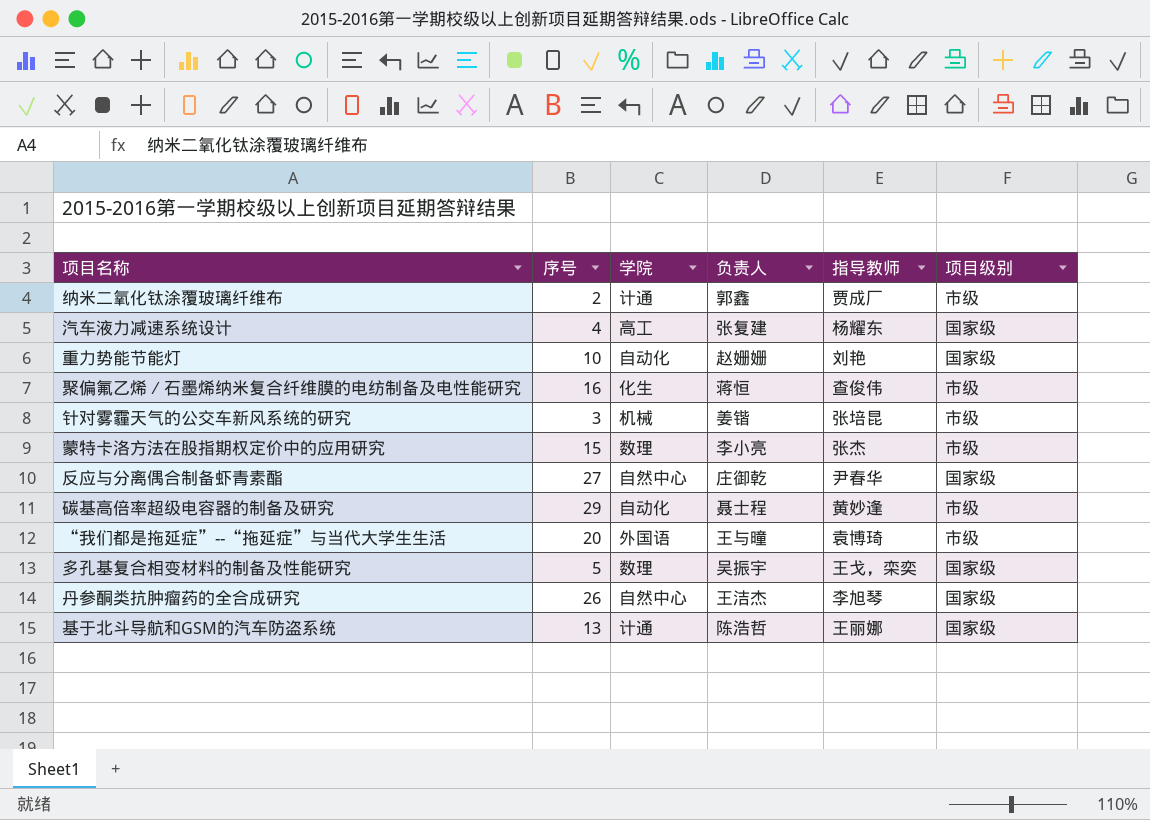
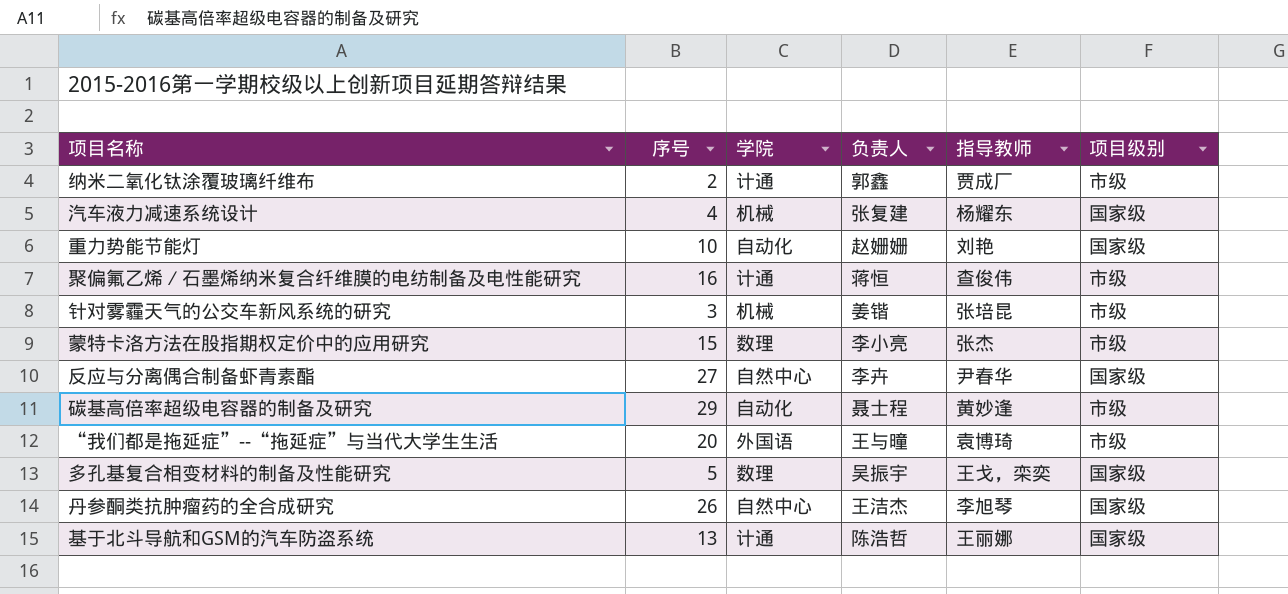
汽车液力减速系统设计 | 学院: 高工 -> 机械
聚偏氟乙烯∕石墨烯纳米复合纤维膜的电纺制备及电性能研究 | 学院: 化生 -> 计通
反应与分离偶合制备虾青素酯 | 负责人: 庄御乾 -> 李卉

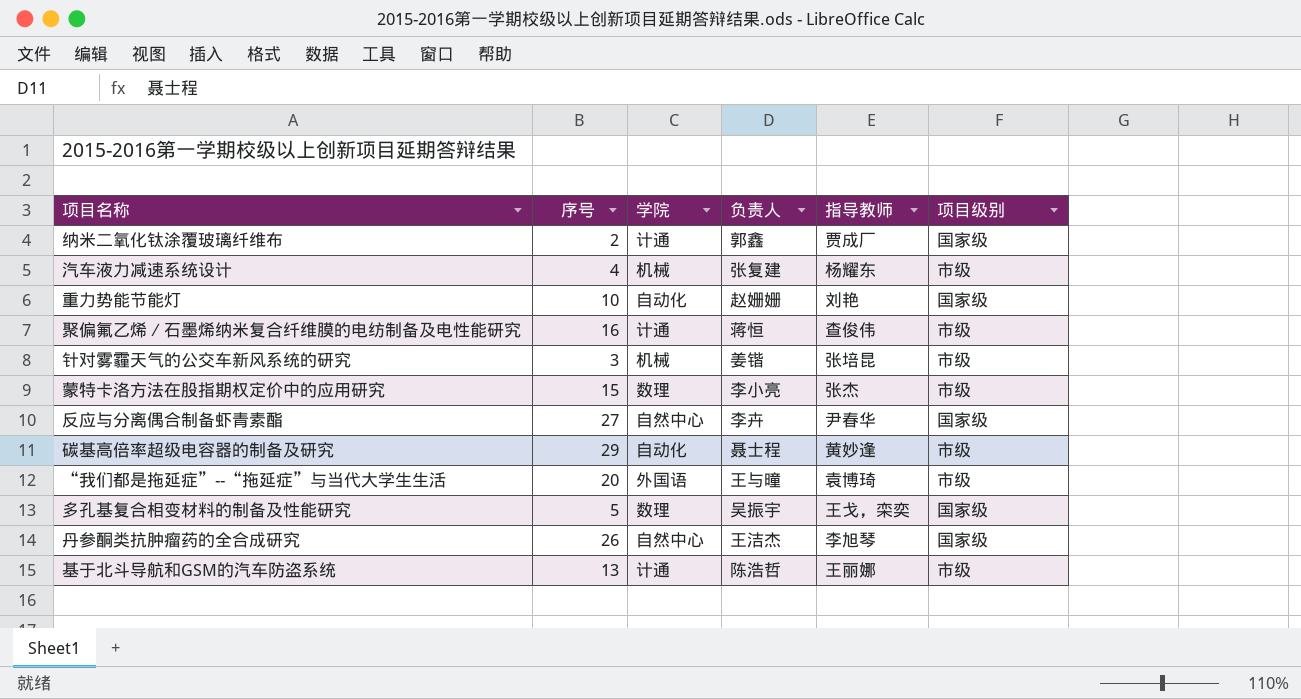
纳米二氧化钛涂覆玻璃纤维布 | 项目级别: 市级 -> 国家级
汽车液力减速系统设计 | 项目级别: 国家级 -> 市级
基于北斗导航和GSM的汽车防盗系统 | 项目级别: 国家级 -> 市级

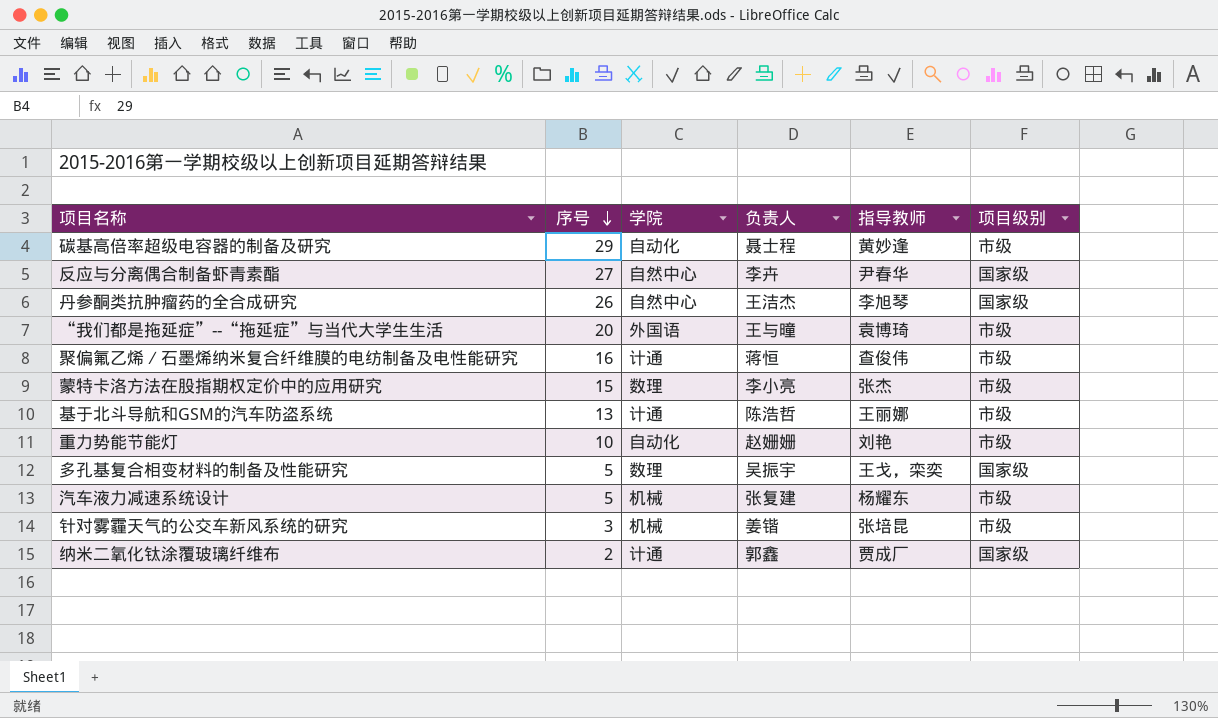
row order: none -> 序号 descending
重力势能节能灯 | 项目级别: 国家级 -> 市级
汽车液力减速系统设计 | 序号: 4 -> 5

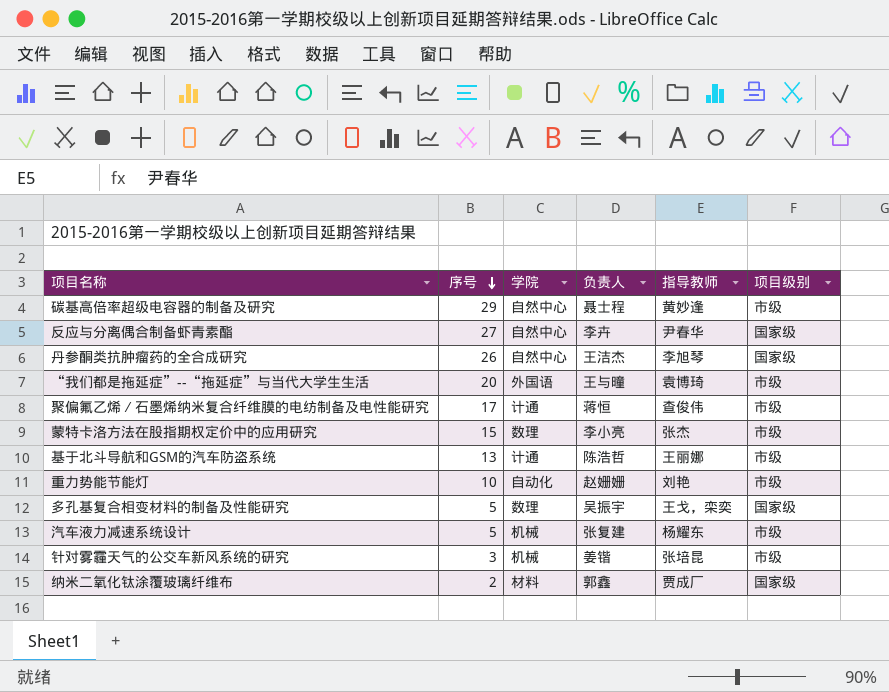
碳基高倍率超级电容器的制备及研究 | 学院: 自动化 -> 自然中心
聚偏氟乙烯∕石墨烯纳米复合纤维膜的电纺制备及电性能研究 | 序号: 16 -> 17
纳米二氧化钛涂覆玻璃纤维布 | 学院: 计通 -> 材料

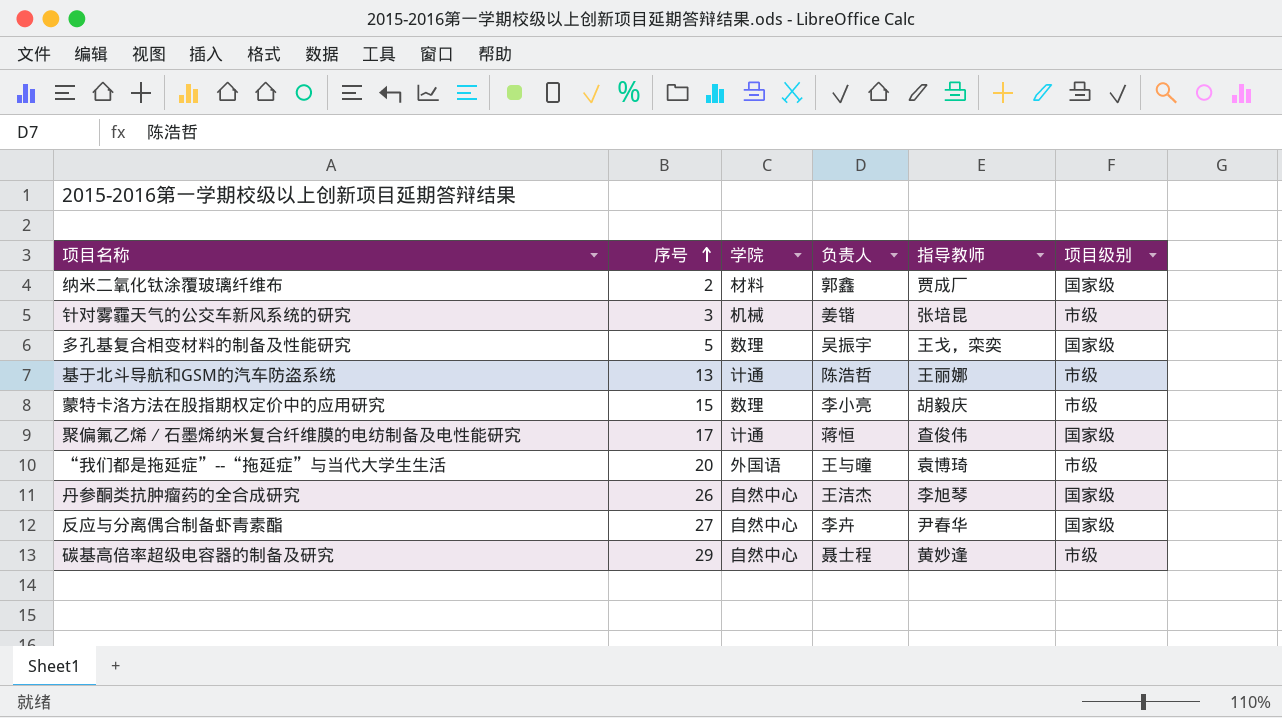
row order: 序号 descending -> 序号 ascending
row 重力势能节能灯: 10 | 自动化 | 赵姗姗 | 刘艳 | 市级 -> none
row 汽车液力减速系统设计: 5 | 机械 | 张复建 | 杨耀东 | 市级 -> none
蒙特卡洛方法在股指期权定价中的应用研究 | 指导教师: 张杰 -> 胡毅庆
聚偏氟乙烯∕石墨烯纳米复合纤维膜的电纺制备及电性能研究 | 项目级别: 市级 -> 国家级

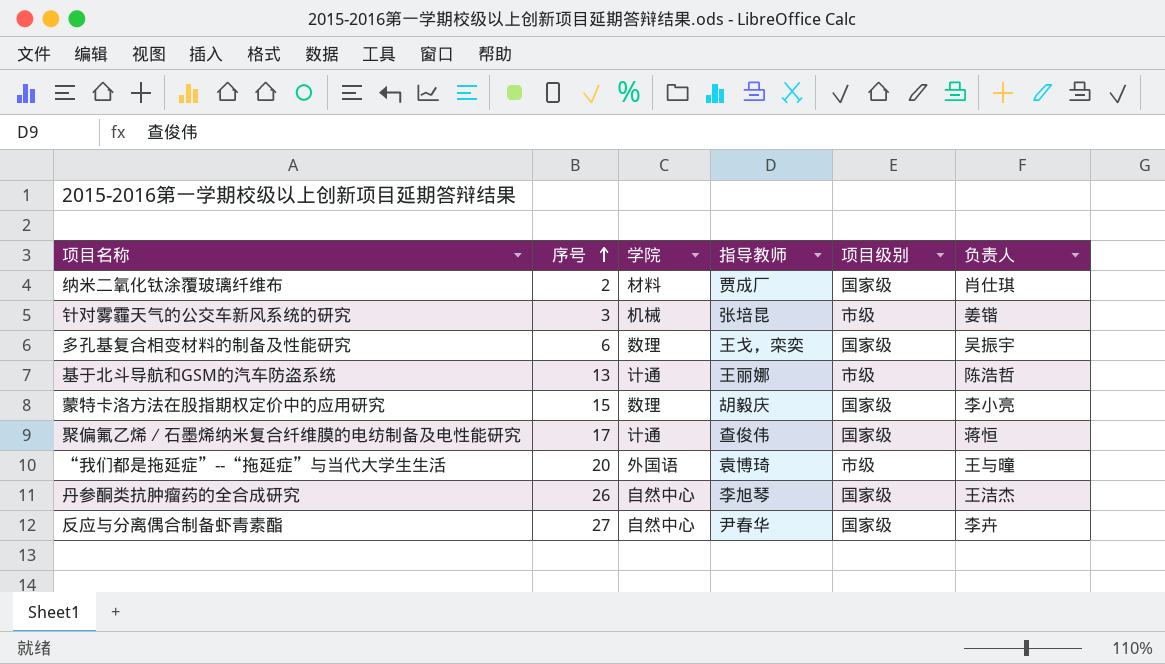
column 负责人 | position: 4 -> 6
row 碳基高倍率超级电容器的制备及研究: 29 | 自然中心 | 聂士程 | 黄妙逢 | 市级 -> none
纳米二氧化钛涂覆玻璃纤维布 | 负责人: 郭鑫 -> 肖仕琪
多孔基复合相变材料的制备及性能研究 | 序号: 5 -> 6
蒙特卡洛方法在股指期权定价中的应用研究 | 项目级别: 市级 -> 国家级

